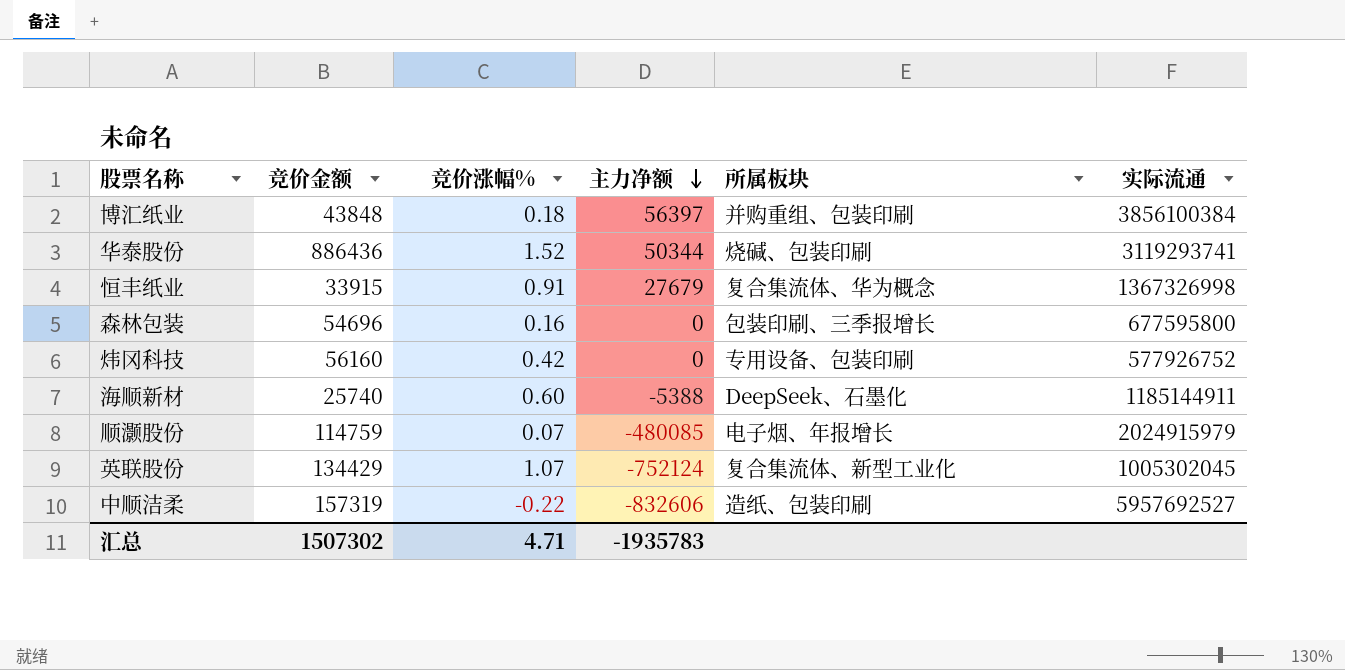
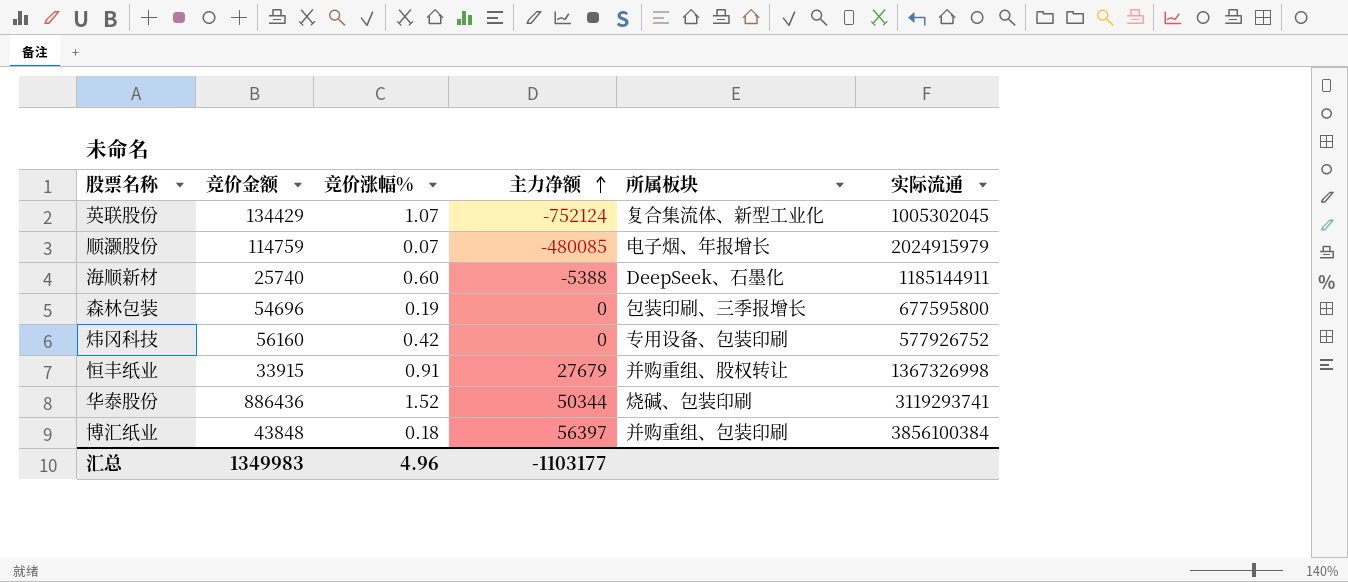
row order: 主力净额 descending -> 主力净额 ascending
row 中顺洁柔: 157319 | -0.22 | -832606 | 造纸、包装印刷 | 5957692527 -> none
森林包装 | 竞价涨幅%: 0.16 -> 0.19
恒丰纸业 | 所属板块: 复合集流体、华为概念 -> 并购重组、股权转让
汇总 | 竞价金额: 1507302 -> 1349983
汇总 | 竞价涨幅%: 4.71 -> 4.96
汇总 | 主力净额: -1935783 -> -1103177

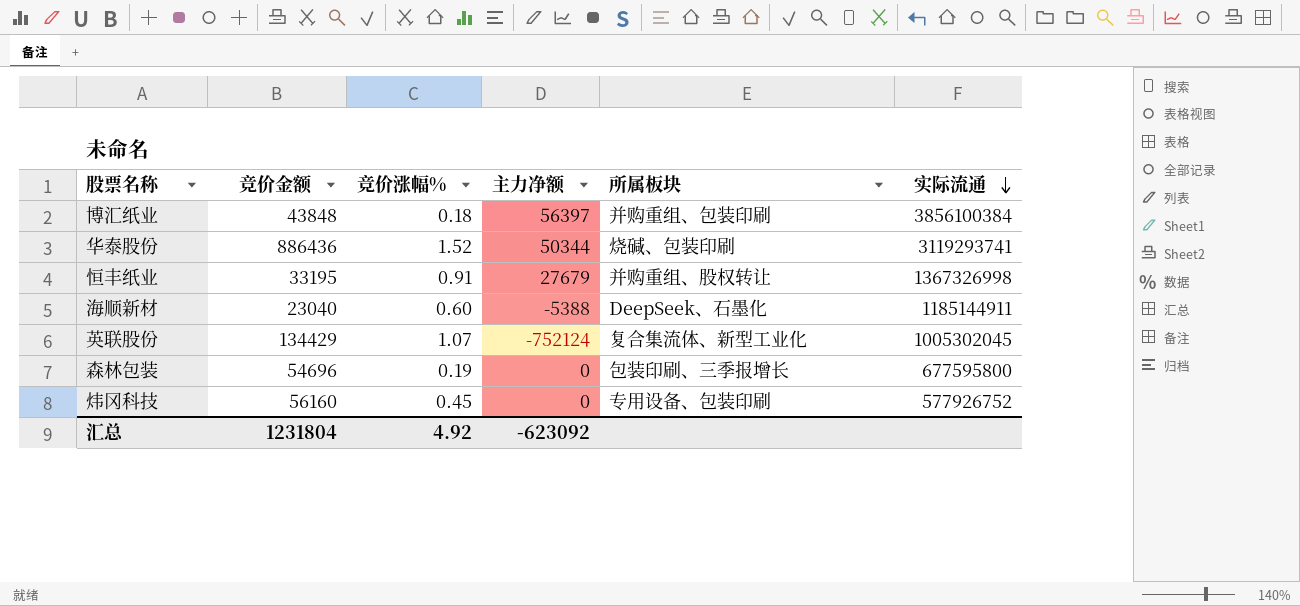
row order: 主力净额 ascending -> 实际流通 descending
row 顺灏股份: 114759 | 0.07 | -480085 | 电子烟、年报增长 | 2024915979 -> none
恒丰纸业 | 竞价金额: 33915 -> 33195
海顺新材 | 竞价金额: 25740 -> 23040
炜冈科技 | 竞价涨幅%: 0.42 -> 0.45
汇总 | 竞价金额: 1349983 -> 1231804
汇总 | 竞价涨幅%: 4.96 -> 4.92
汇总 | 主力净额: -1103177 -> -623092

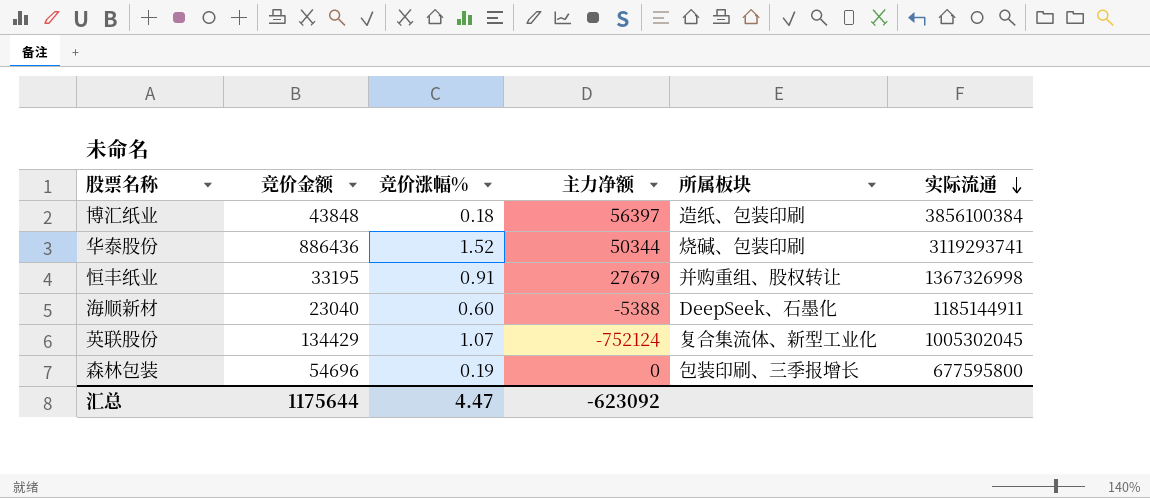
row 炜冈科技: 56160 | 0.45 | 0 | 专用设备、包装印刷 | 577926752 -> none
博汇纸业 | 所属板块: 并购重组、包装印刷 -> 造纸、包装印刷
汇总 | 竞价金额: 1231804 -> 1175644
汇总 | 竞价涨幅%: 4.92 -> 4.47

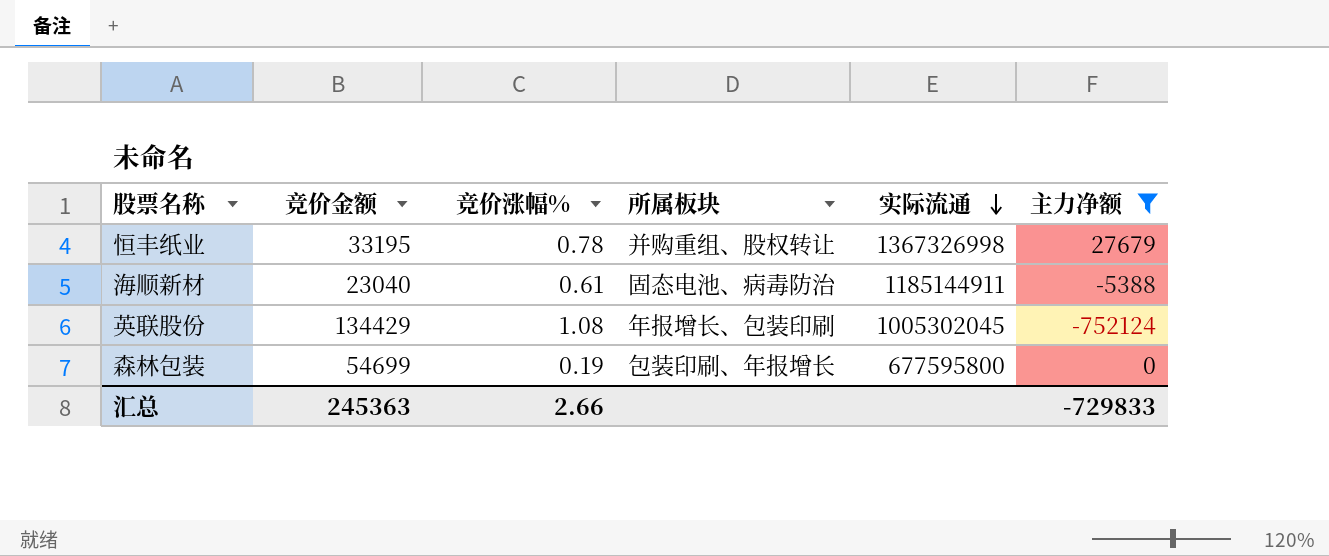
filter: none -> 主力净额 <= 27679
column 主力净额 | position: 4 -> 6
恒丰纸业 | 竞价涨幅%: 0.91 -> 0.78
海顺新材 | 竞价涨幅%: 0.60 -> 0.61
海顺新材 | 所属板块: DeepSeek、石墨化 -> 固态电池、病毒防治
英联股份 | 竞价涨幅%: 1.07 -> 1.08
英联股份 | 所属板块: 复合集流体、新型工业化 -> 年报增长、包装印刷
森林包装 | 竞价金额: 54696 -> 54699
森林包装 | 所属板块: 包装印刷、三季报增长 -> 包装印刷、年报增长
汇总 | 竞价金额: 1175644 -> 245363
汇总 | 竞价涨幅%: 4.47 -> 2.66
汇总 | 主力净额: -623092 -> -729833

